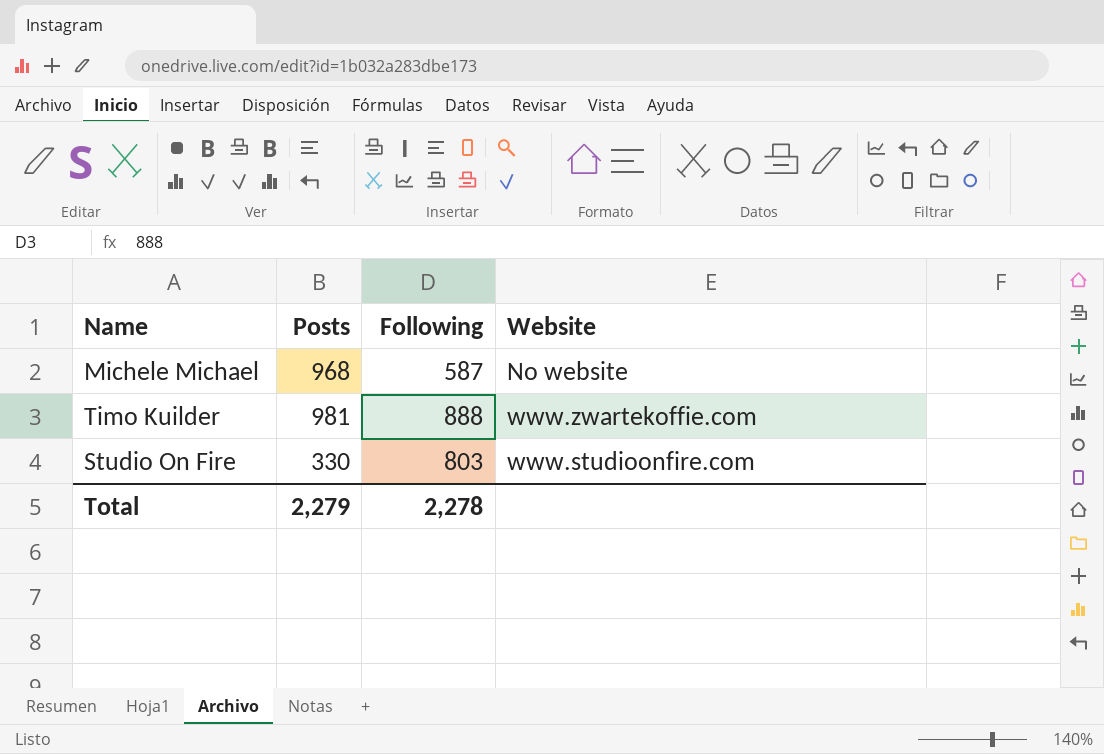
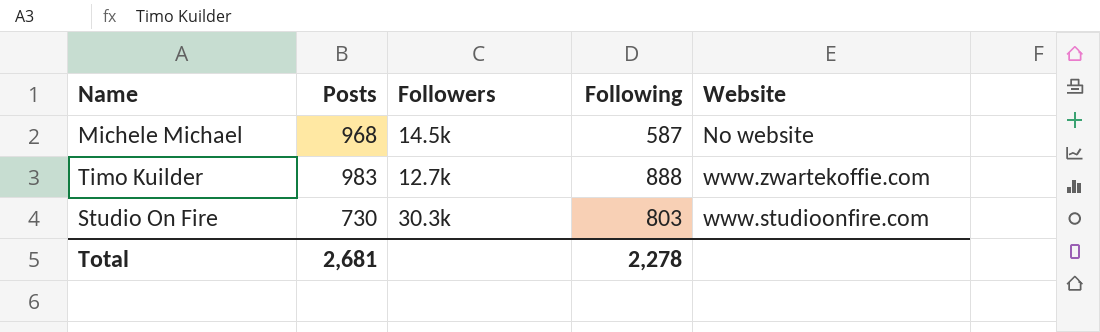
column Followers | position: none -> 3
Timo Kuilder | Posts: 981 -> 983
Studio On Fire | Posts: 330 -> 730
Total | Posts: 2,279 -> 2,681

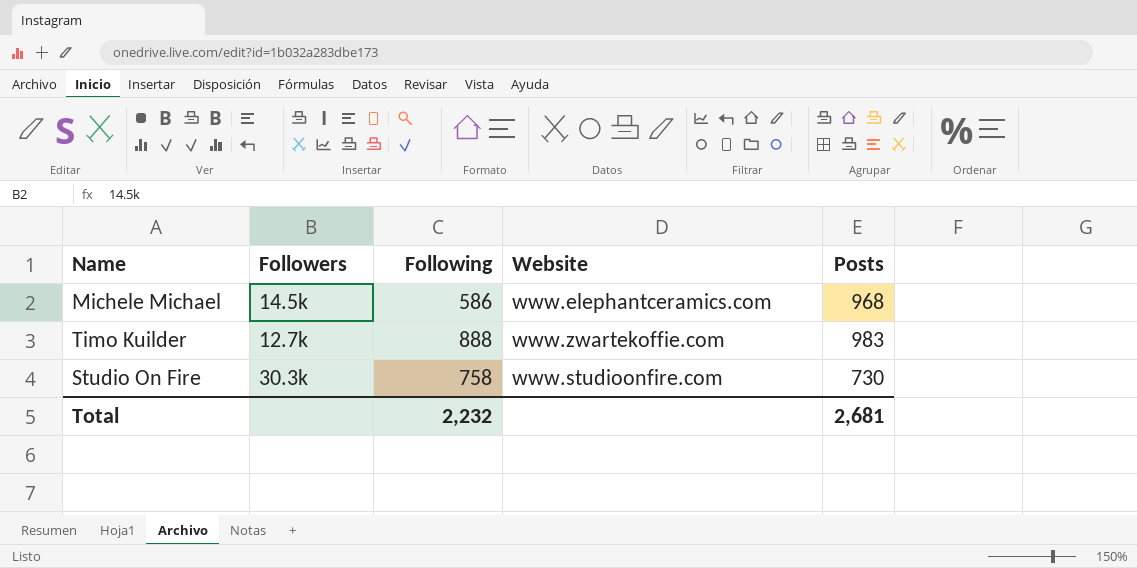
column Posts | position: 2 -> 5
Michele Michael | Following: 587 -> 586
Michele Michael | Website: No website -> www.elephantceramics.com
Studio On Fire | Following: 803 -> 758
Total | Following: 2,278 -> 2,232

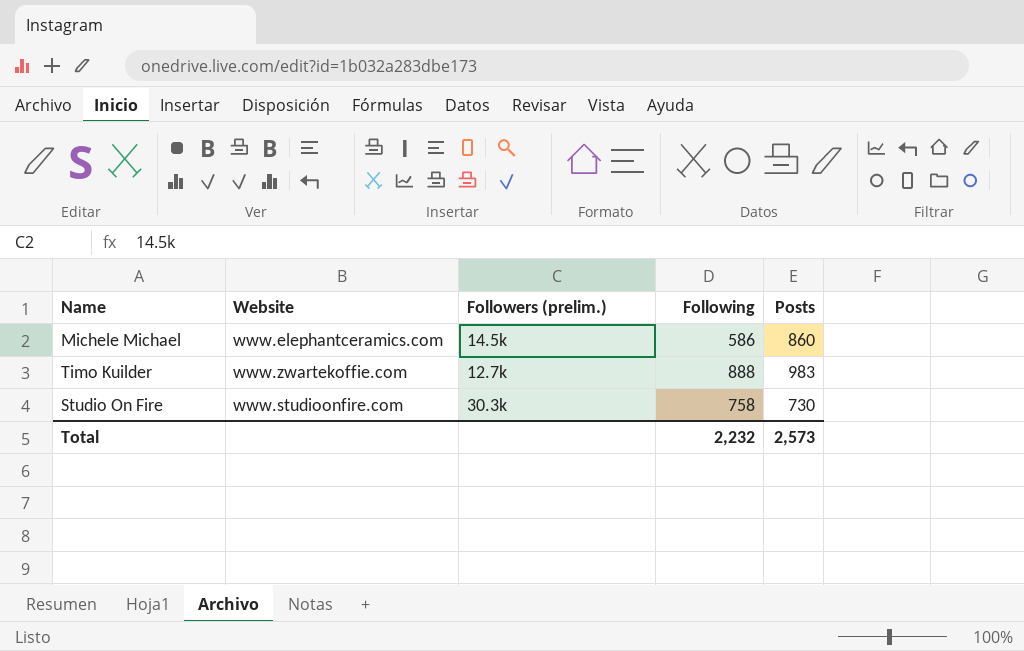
column Website | position: 4 -> 2
column name: Followers -> Followers (prelim.)
Michele Michael | Posts: 968 -> 860
Total | Posts: 2,681 -> 2,573

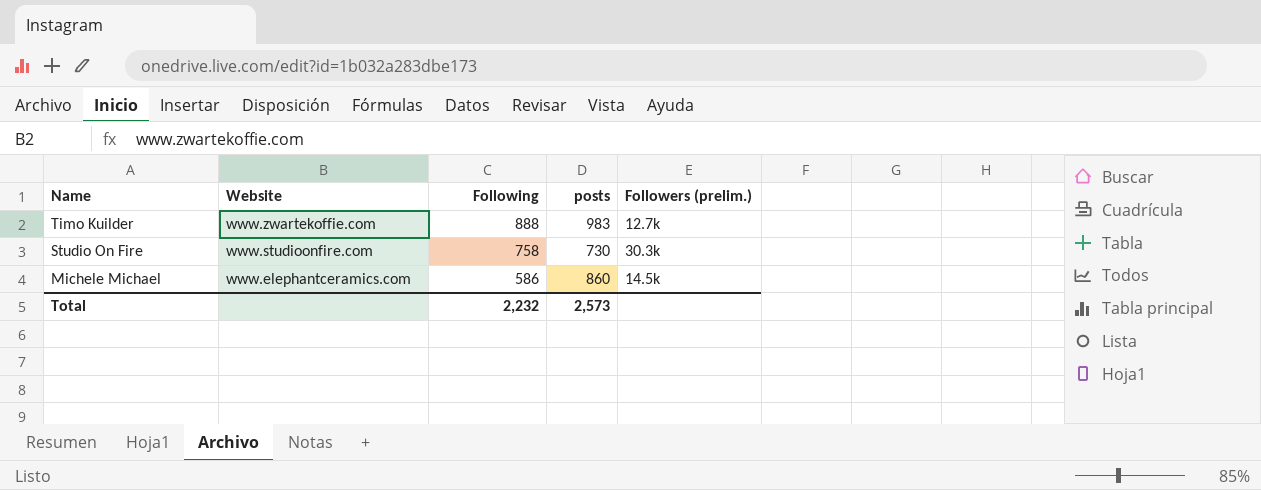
row order: none -> Name descending
column name: Posts -> posts
column Followers (prelim.) | position: 3 -> 5

